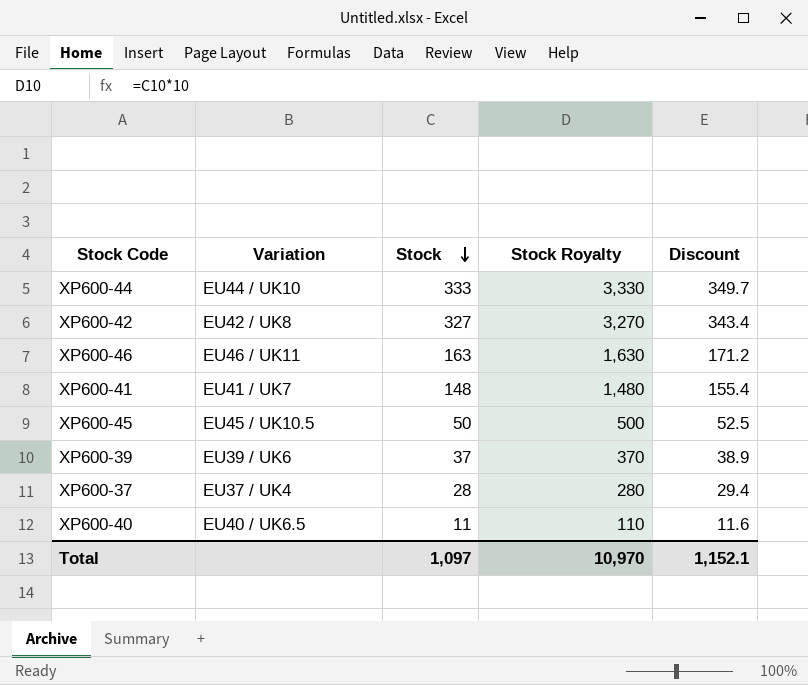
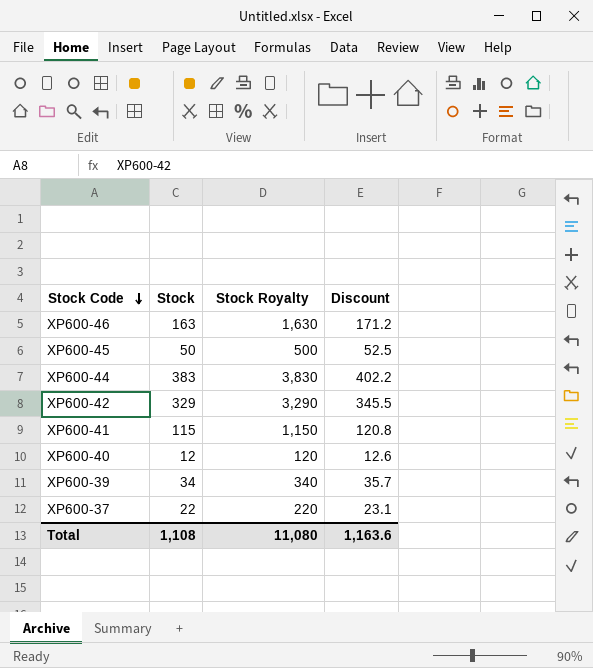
row order: Stock descending -> Stock Code descending
column Variation | position: 2 -> none
XP600-44 | Stock: 333 -> 383
XP600-44 | Stock Royalty: 3,330 -> 3,830
XP600-44 | Discount: 349.7 -> 402.2
XP600-42 | Stock: 327 -> 329
XP600-42 | Stock Royalty: 3,270 -> 3,290
XP600-42 | Discount: 343.4 -> 345.5
XP600-41 | Stock: 148 -> 115
XP600-41 | Stock Royalty: 1,480 -> 1,150
XP600-41 | Discount: 155.4 -> 120.8
XP600-40 | Stock: 11 -> 12
XP600-40 | Stock Royalty: 110 -> 120
XP600-40 | Discount: 11.6 -> 12.6
XP600-39 | Stock: 37 -> 34
XP600-39 | Stock Royalty: 370 -> 340
XP600-39 | Discount: 38.9 -> 35.7
XP600-37 | Stock: 28 -> 22
XP600-37 | Stock Royalty: 280 -> 220
XP600-37 | Discount: 29.4 -> 23.1
Total | Stock: 1,097 -> 1,108
Total | Stock Royalty: 10,970 -> 11,080
Total | Discount: 1,152.1 -> 1,163.6

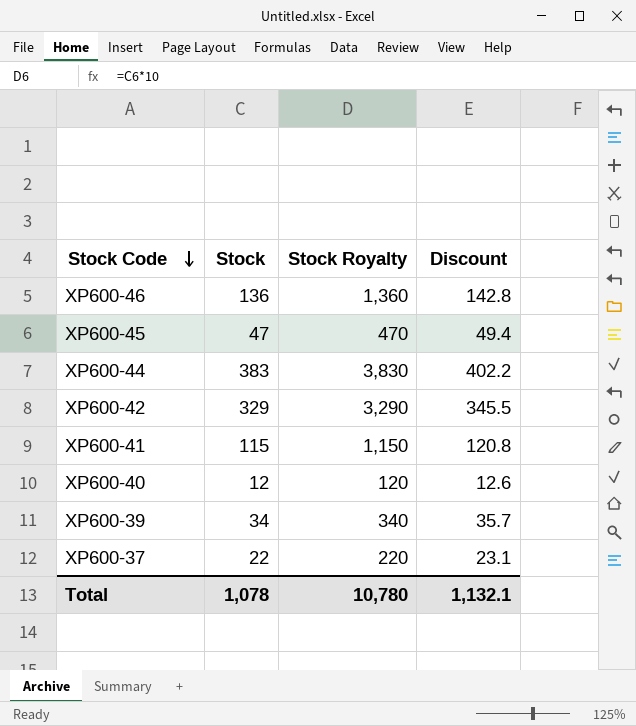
XP600-46 | Stock: 163 -> 136
XP600-46 | Stock Royalty: 1,630 -> 1,360
XP600-46 | Discount: 171.2 -> 142.8
XP600-45 | Stock: 50 -> 47
XP600-45 | Stock Royalty: 500 -> 470
XP600-45 | Discount: 52.5 -> 49.4
Total | Stock: 1,108 -> 1,078
Total | Stock Royalty: 11,080 -> 10,780
Total | Discount: 1,163.6 -> 1,132.1

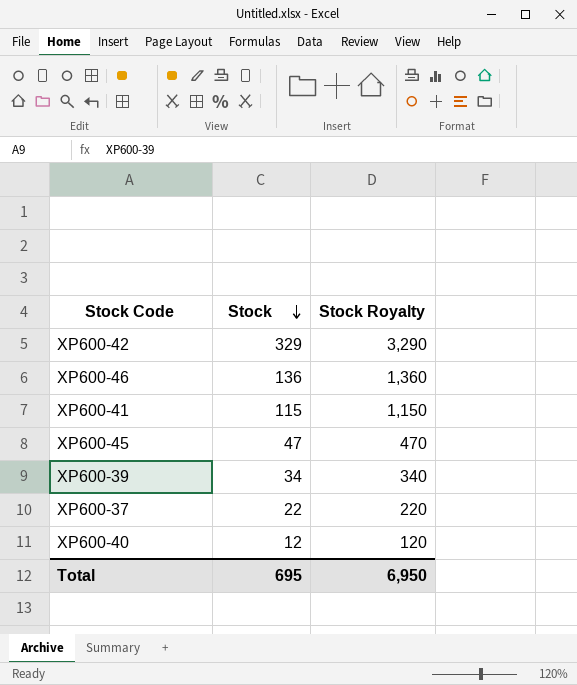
row order: Stock Code descending -> Stock descending
column Discount | formula: [Stock] * 1.05 -> none
row XP600-44: 383 | 3,830 | 402.2 -> none
Total | Stock: 1,078 -> 695
Total | Stock Royalty: 10,780 -> 6,950

